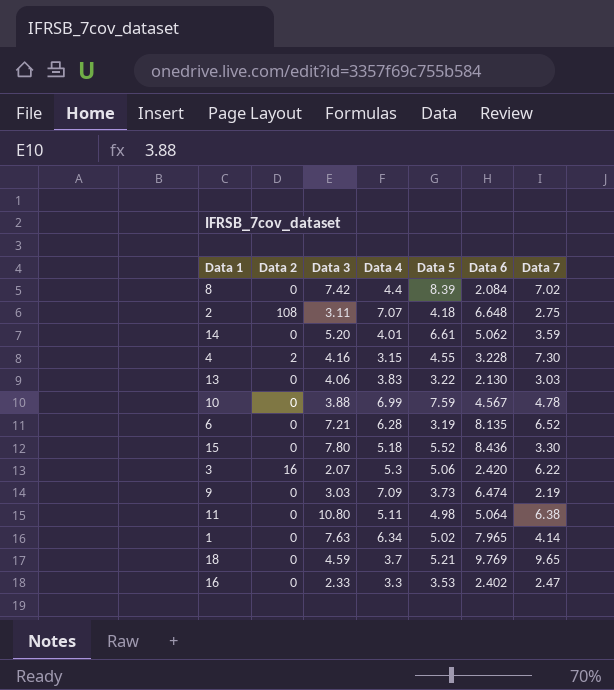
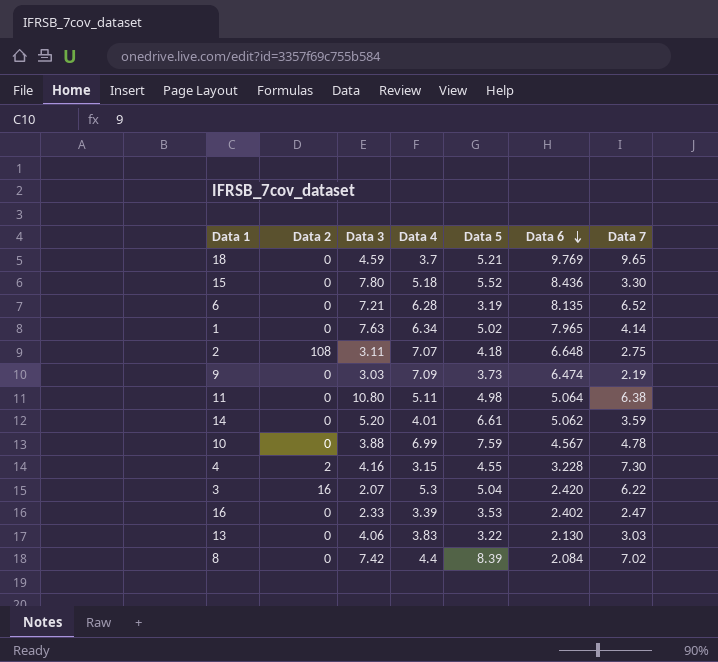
row order: none -> Data 6 descending
3 | Data 5: 5.06 -> 5.04
16 | Data 4: 3.3 -> 3.39

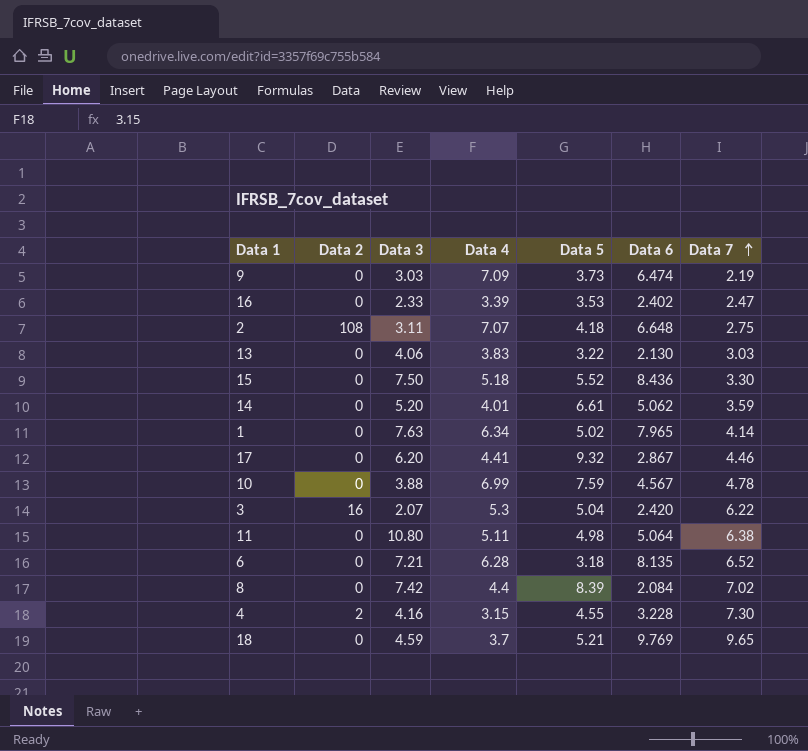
row order: Data 6 descending -> Data 7 ascending
15 | Data 3: 7.80 -> 7.50
row 17: none -> 0 | 6.20 | 4.41 | 9.32 | 2.867 | 4.46
6 | Data 5: 3.19 -> 3.18

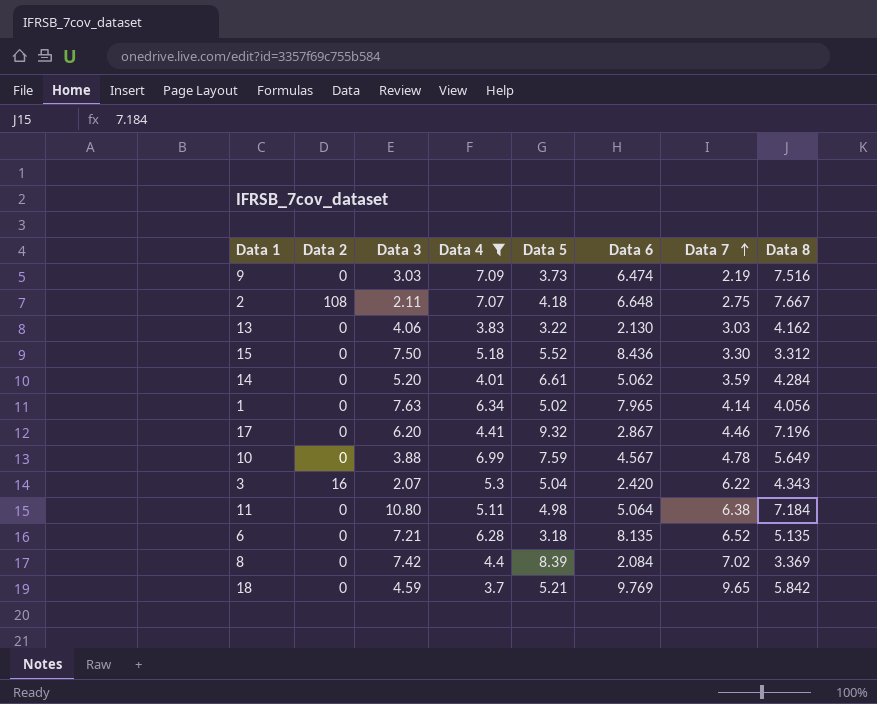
filter: none -> Data 4 >= 3.7
column Data 8 | position: none -> 8
2 | Data 3: 3.11 -> 2.11

